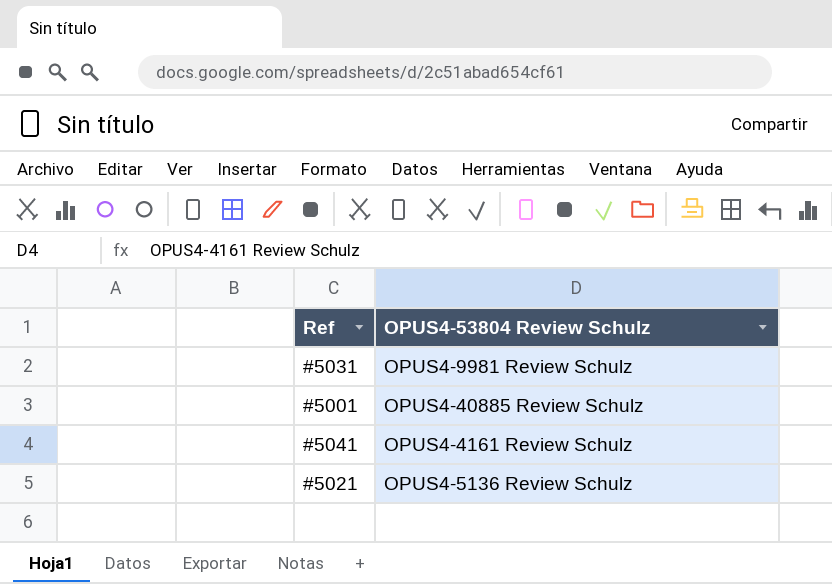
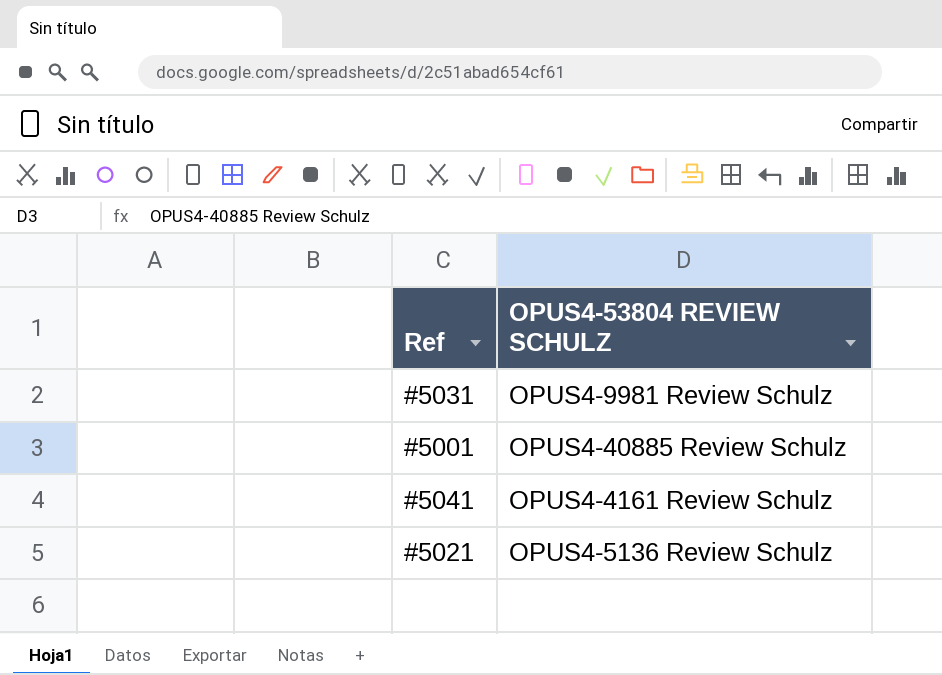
column name: OPUS4-53804 Review Schulz -> OPUS4-53804 REVIEW SCHULZ

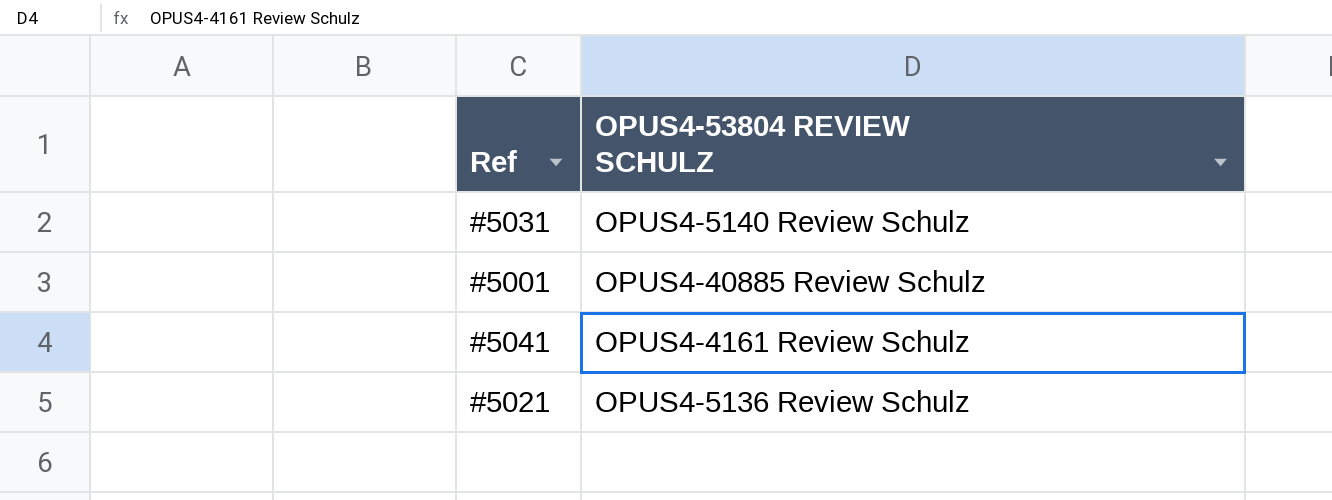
#5031 | OPUS4-53804 REVIEW SCHULZ: OPUS4-9981 Review Schulz -> OPUS4-5140 Review Schulz

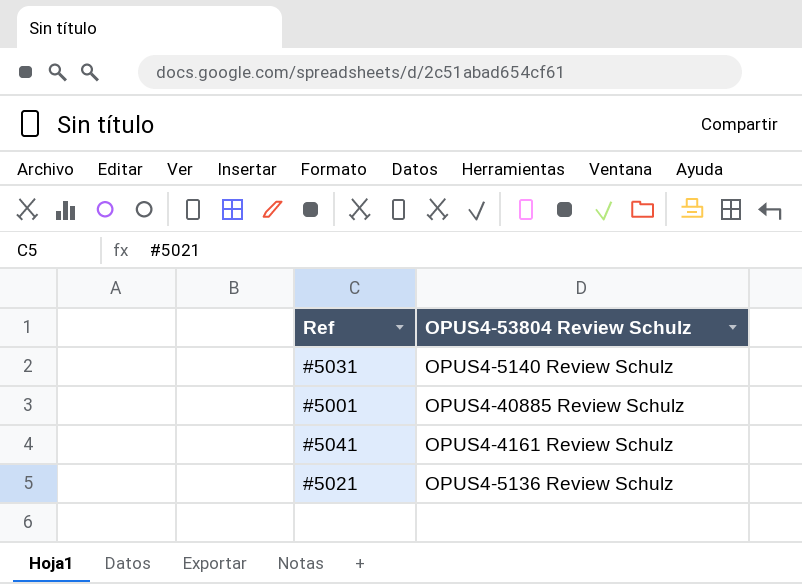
column name: OPUS4-53804 REVIEW SCHULZ -> OPUS4-53804 Review Schulz

